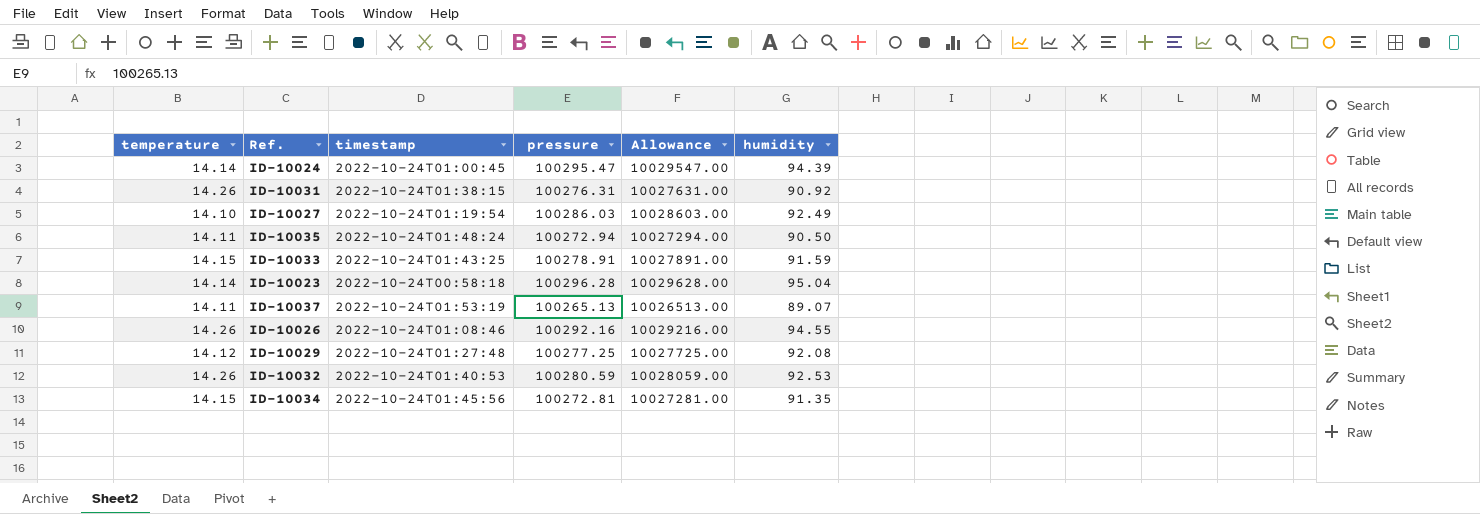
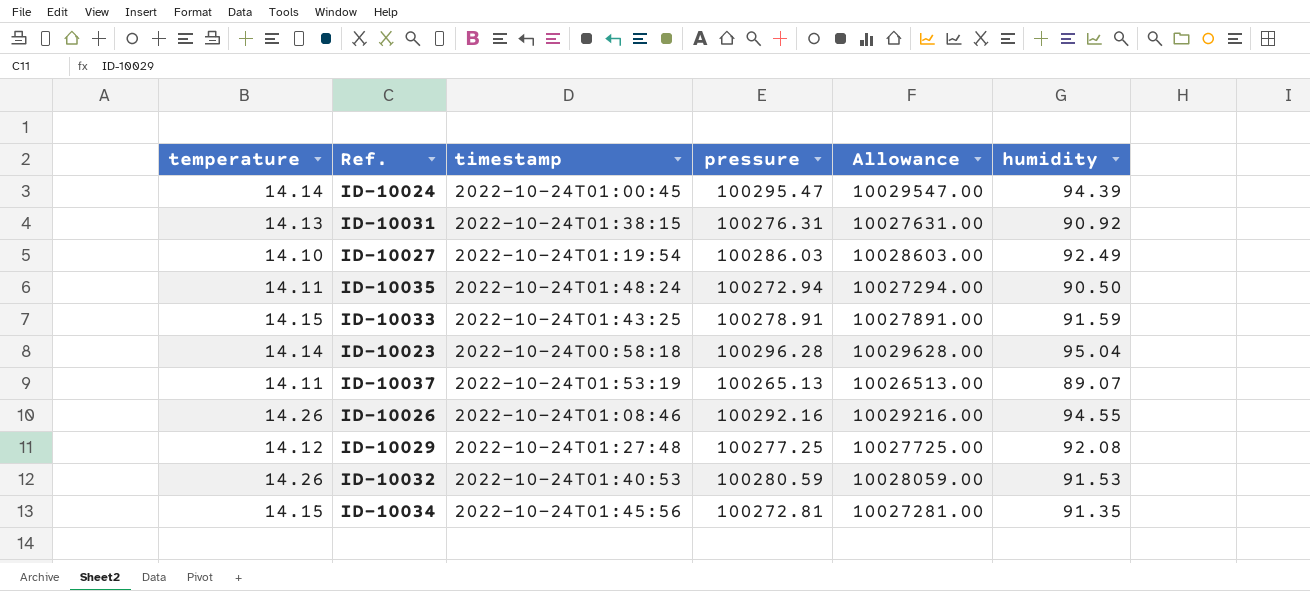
ID-10031 | temperature: 14.26 -> 14.13
ID-10032 | humidity: 92.53 -> 91.53

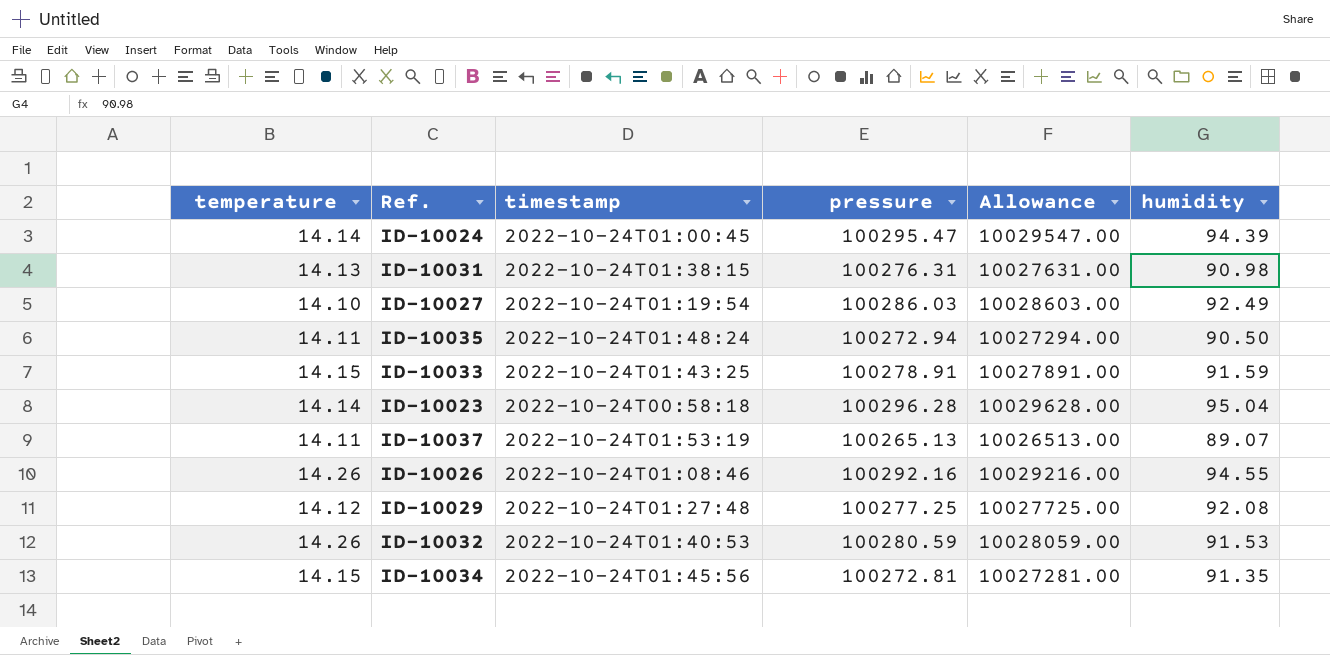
ID-10031 | humidity: 90.92 -> 90.98

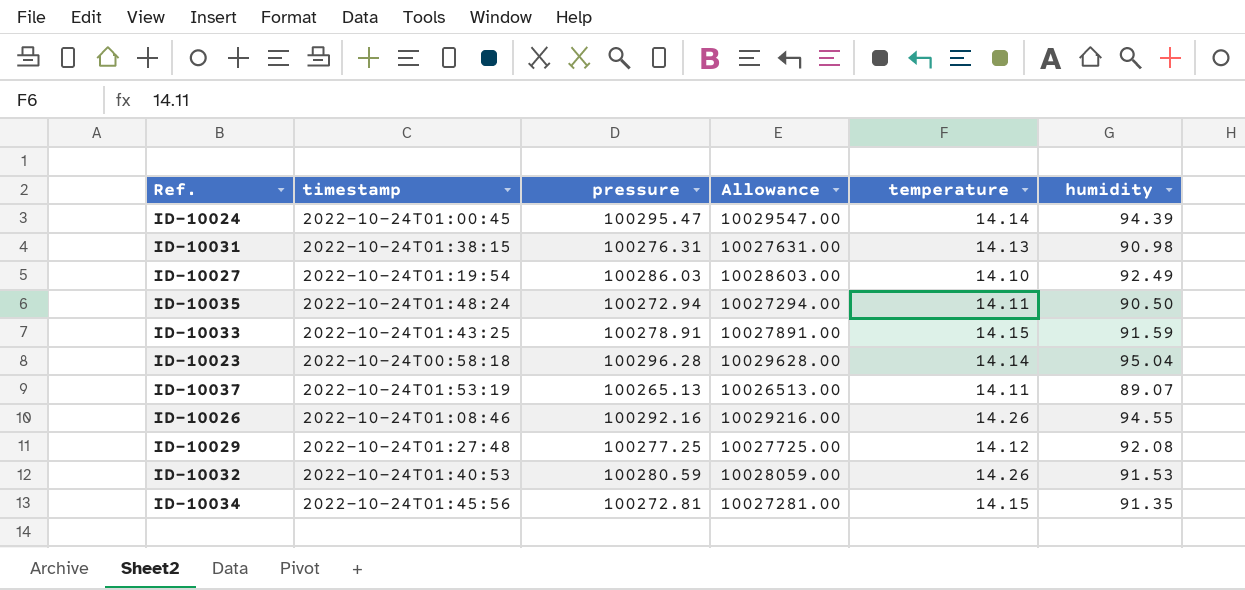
column temperature | position: 1 -> 5

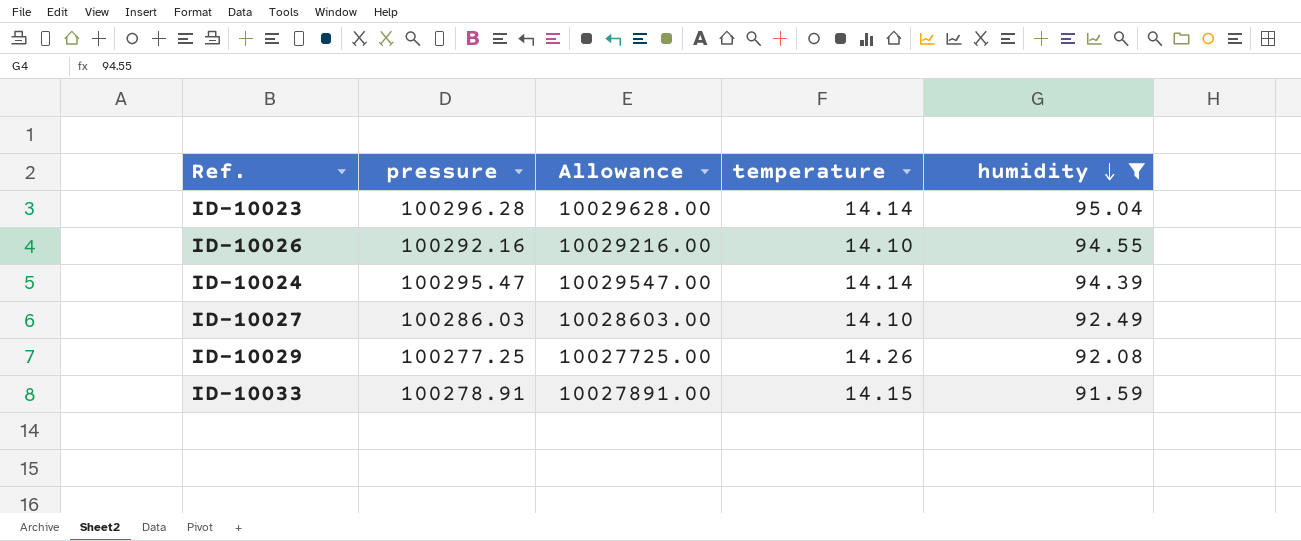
filter: none -> humidity >= 91.59
row order: none -> humidity descending
column timestamp | position: 2 -> none
ID-10026 | temperature: 14.26 -> 14.10
ID-10029 | temperature: 14.12 -> 14.26

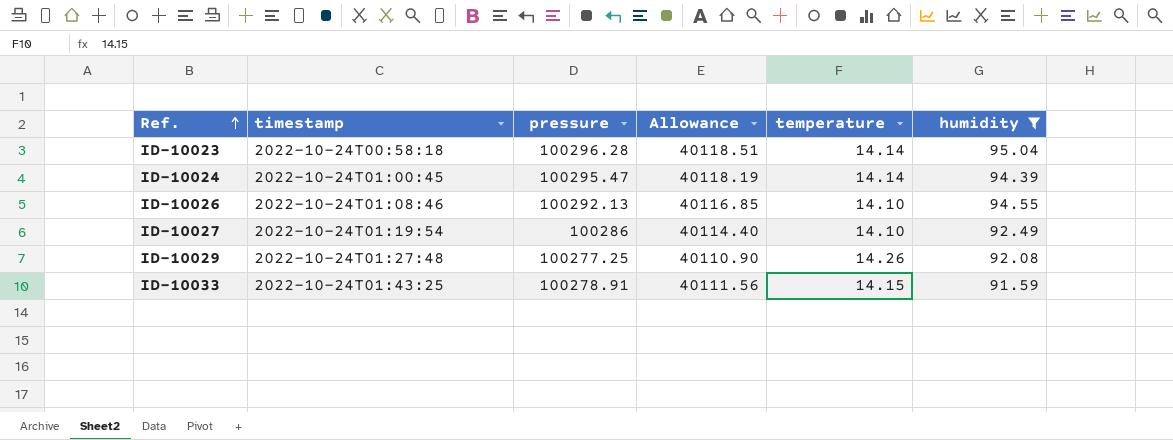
row order: humidity descending -> Ref. ascending
column timestamp | position: none -> 2
column Allowance | formula: [pressure] * 100 -> [pressure] * 0.4
ID-10026 | pressure: 100292.16 -> 100292.13
ID-10027 | pressure: 100286.03 -> 100286

